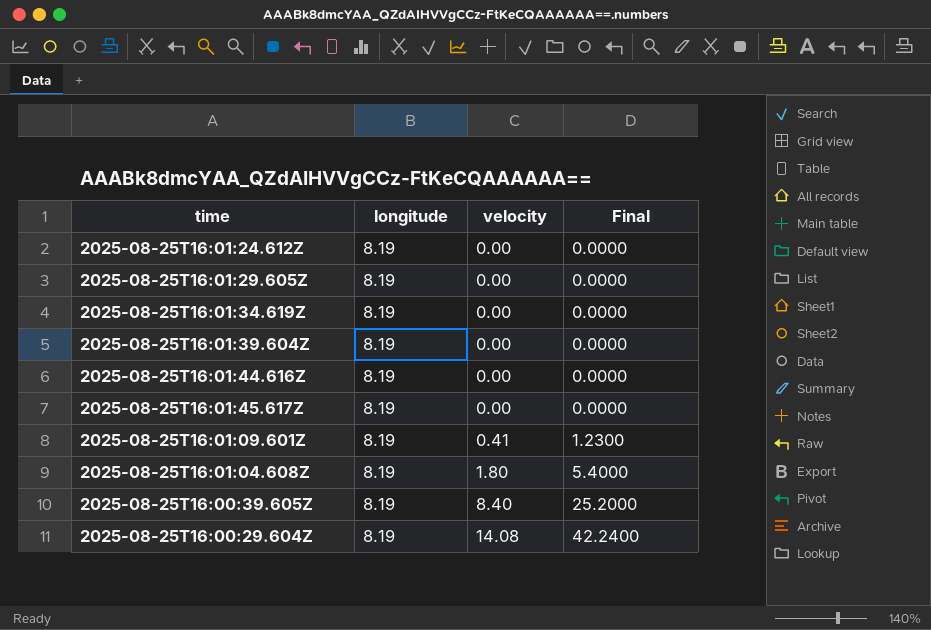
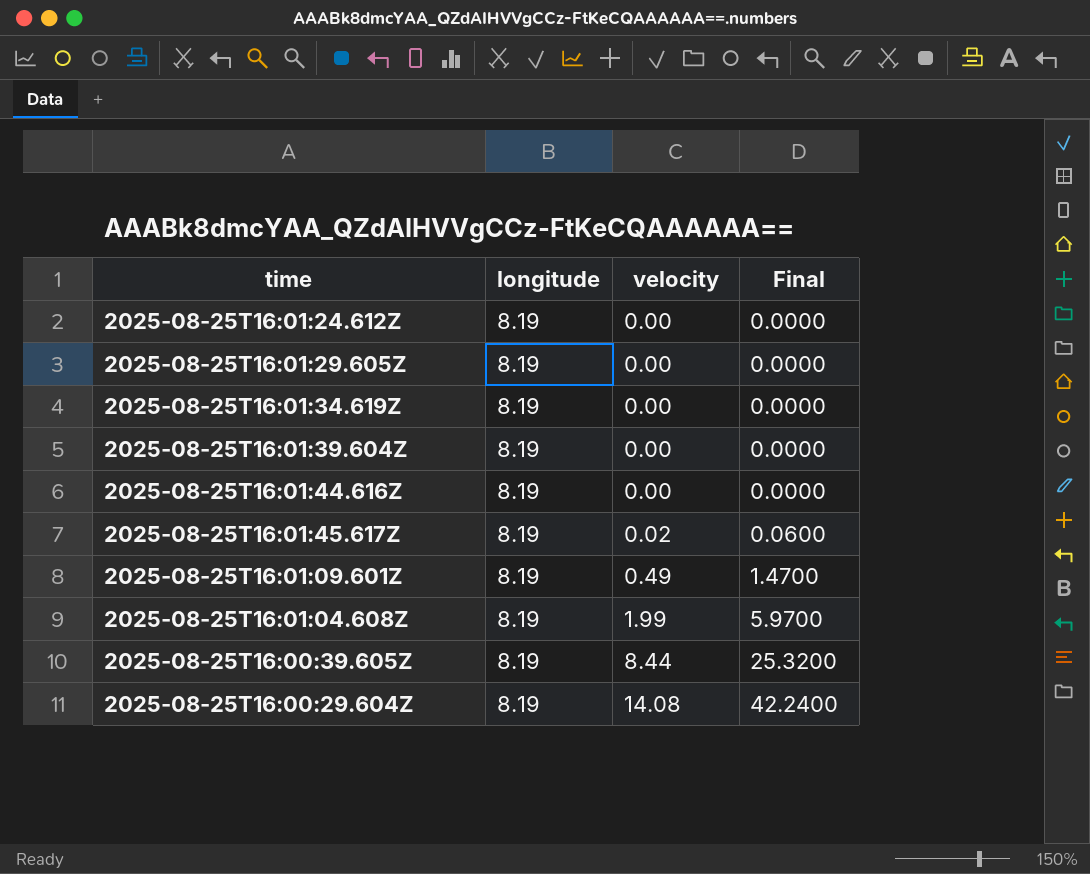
2025-08-25T16:01:45.617Z | velocity: 0.00 -> 0.02
2025-08-25T16:01:45.617Z | Final: 0.0000 -> 0.0600
2025-08-25T16:01:09.601Z | velocity: 0.41 -> 0.49
2025-08-25T16:01:09.601Z | Final: 1.2300 -> 1.4700
2025-08-25T16:01:04.608Z | velocity: 1.80 -> 1.99
2025-08-25T16:01:04.608Z | Final: 5.4000 -> 5.9700
2025-08-25T16:00:39.605Z | velocity: 8.40 -> 8.44
2025-08-25T16:00:39.605Z | Final: 25.2000 -> 25.3200

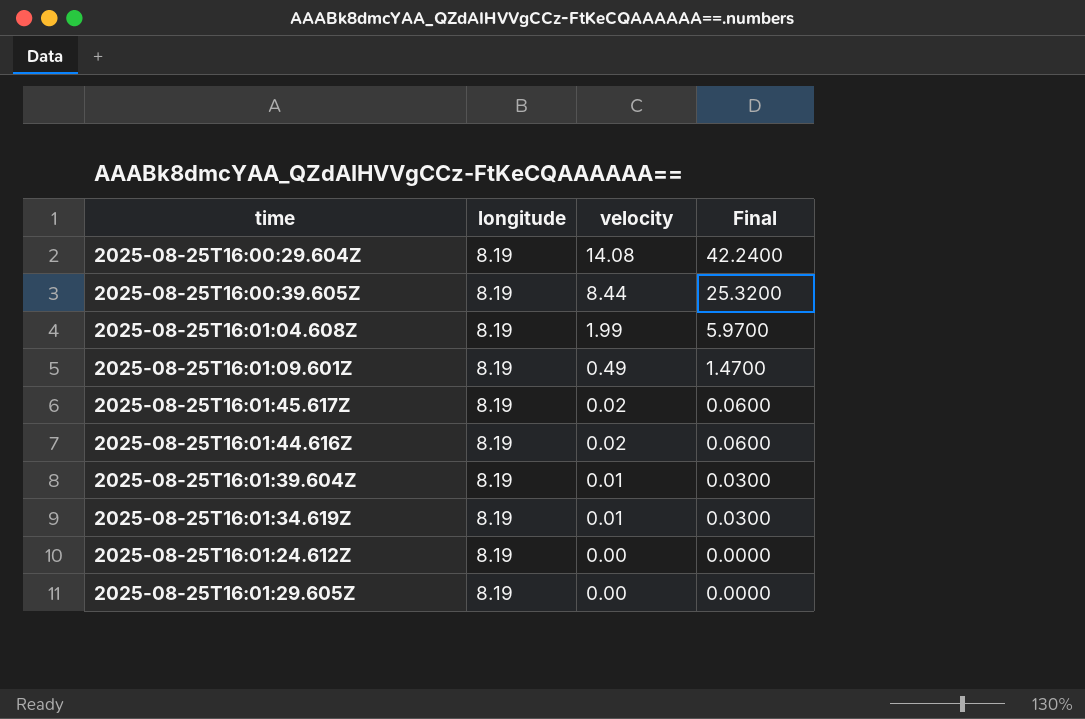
row order: velocity ascending -> velocity descending
2025-08-25T16:01:44.616Z | velocity: 0.00 -> 0.02
2025-08-25T16:01:44.616Z | Final: 0.0000 -> 0.0600
2025-08-25T16:01:39.604Z | velocity: 0.00 -> 0.01
2025-08-25T16:01:39.604Z | Final: 0.0000 -> 0.0300
2025-08-25T16:01:34.619Z | velocity: 0.00 -> 0.01
2025-08-25T16:01:34.619Z | Final: 0.0000 -> 0.0300

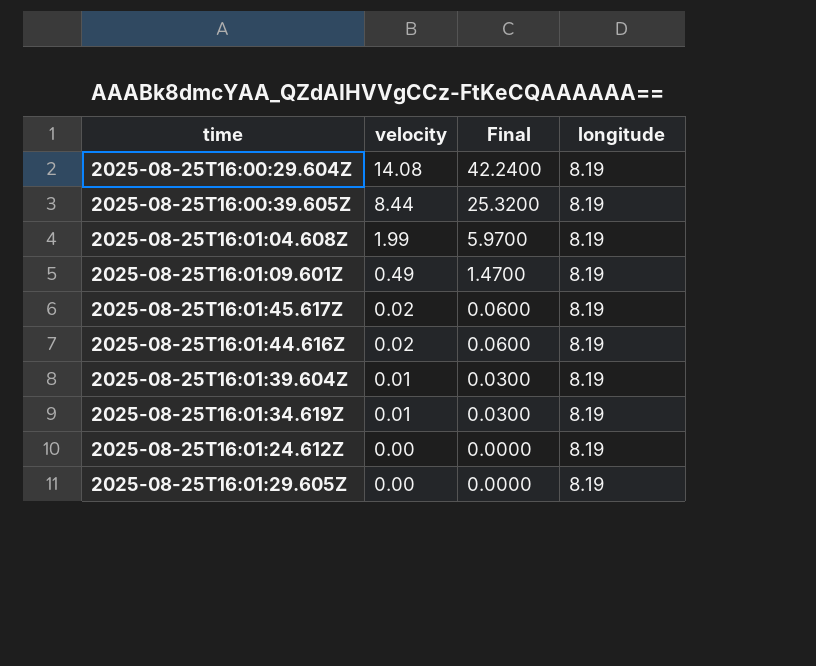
column longitude | position: 2 -> 4

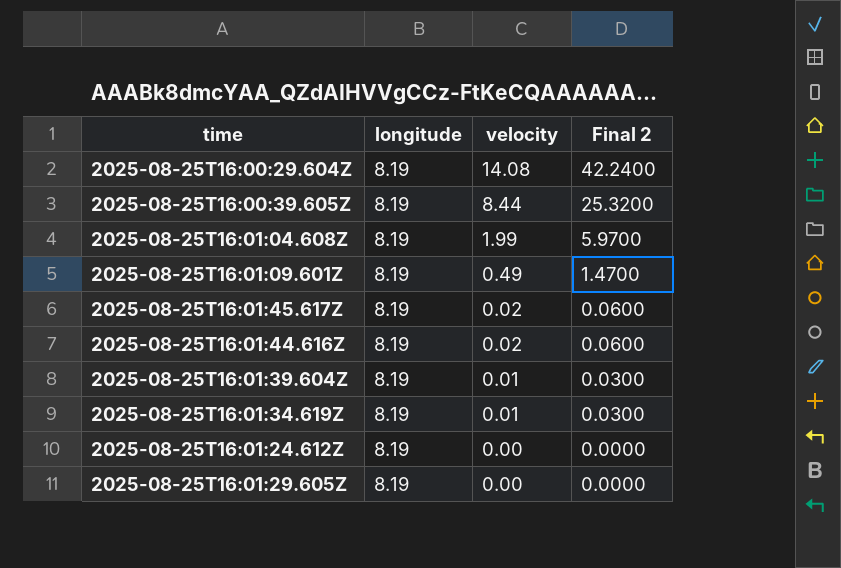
column longitude | position: 4 -> 2
column name: Final -> Final 2

